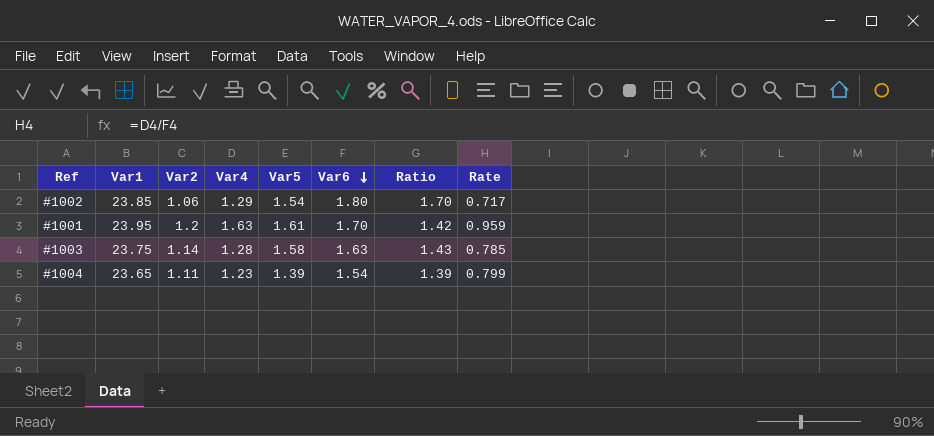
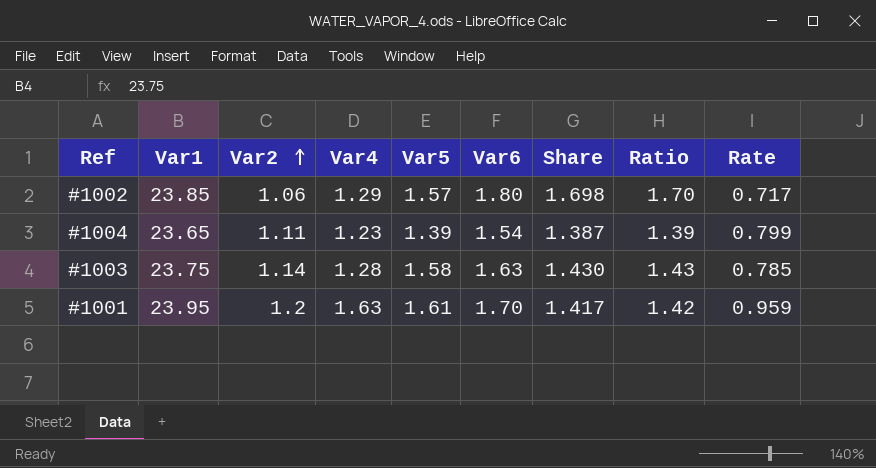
row order: Var6 descending -> Var2 ascending
column Share | formula: none -> [Var6] / [Var2]
#1002 | Var5: 1.54 -> 1.57

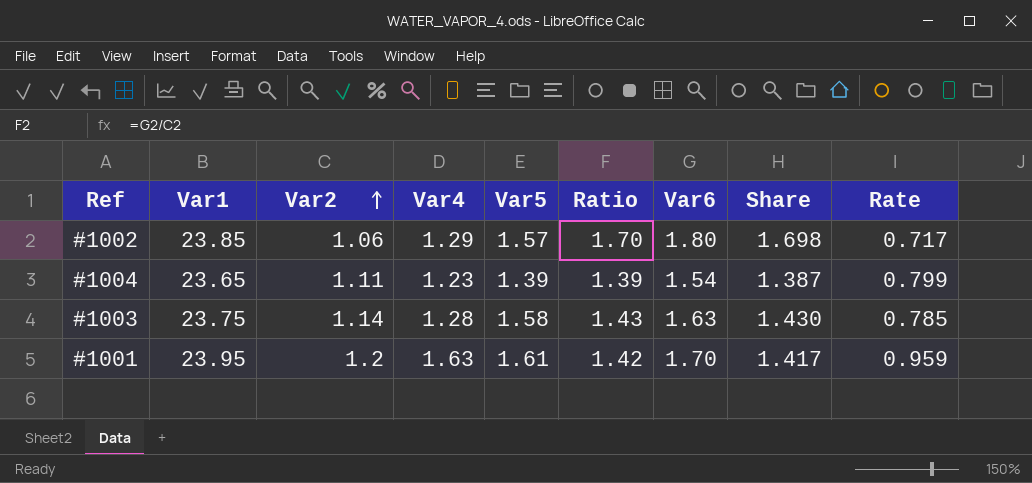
column Ratio | position: 8 -> 6

